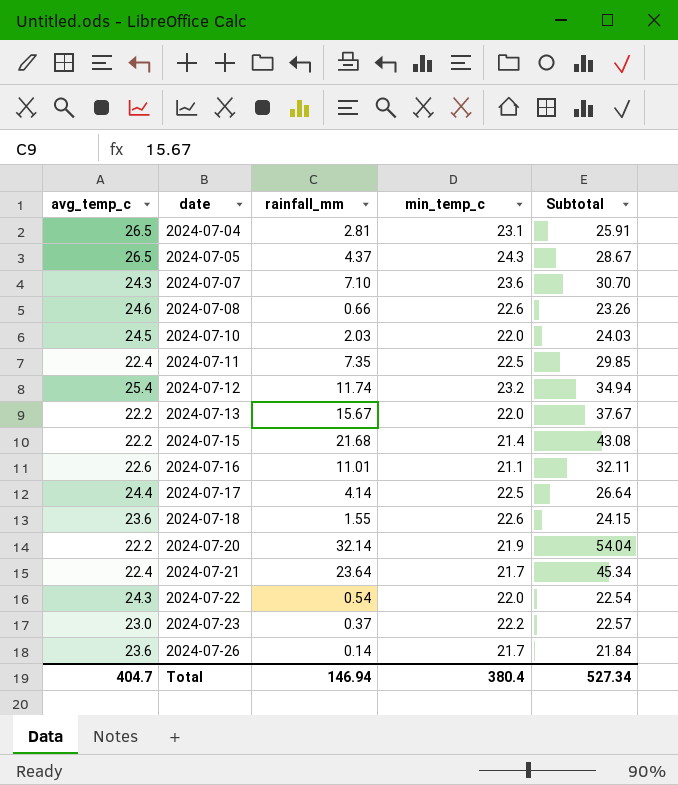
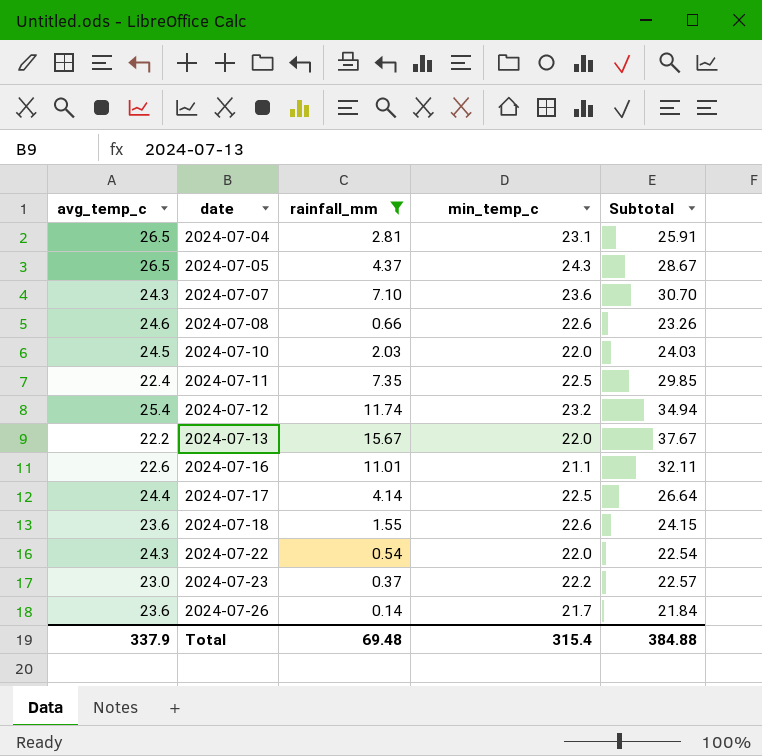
filter: none -> rainfall_mm <= 15.67
Total | avg_temp_c: 404.7 -> 337.9
Total | rainfall_mm: 146.94 -> 69.48
Total | min_temp_c: 380.4 -> 315.4
Total | Subtotal: 527.34 -> 384.88

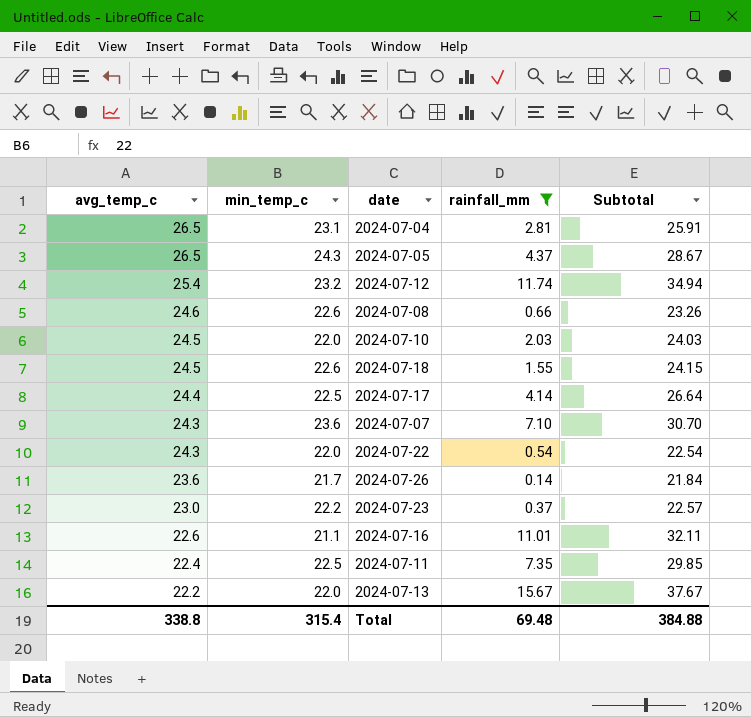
row order: date ascending -> avg_temp_c descending
column min_temp_c | position: 4 -> 2
2024-07-18 | avg_temp_c: 23.6 -> 24.5
Total | avg_temp_c: 337.9 -> 338.8

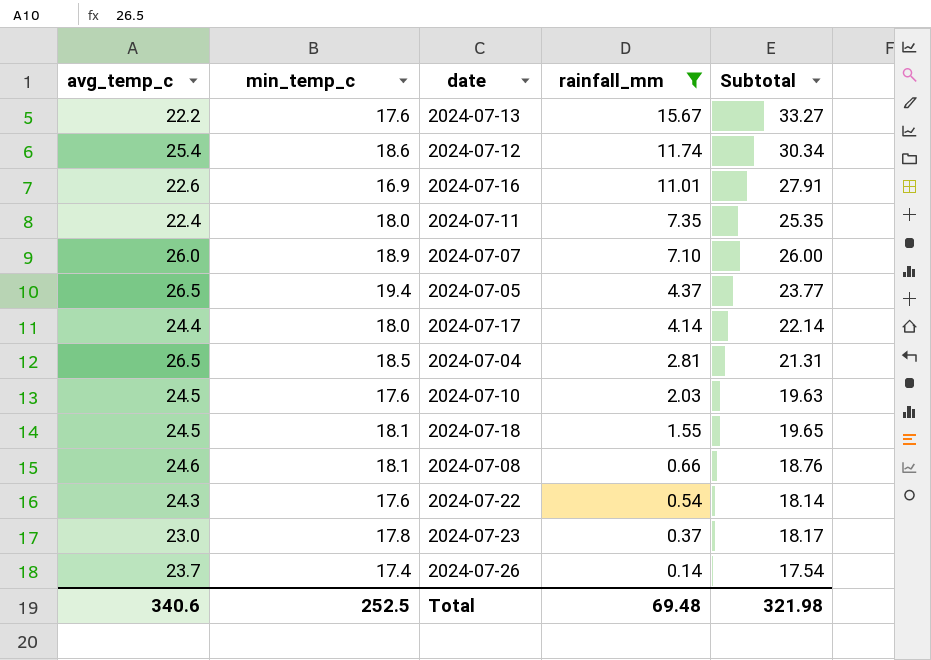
row order: avg_temp_c descending -> rainfall_mm descending
2024-07-13 | min_temp_c: 22.0 -> 17.6
2024-07-13 | Subtotal: 37.67 -> 33.27
2024-07-12 | min_temp_c: 23.2 -> 18.6
2024-07-12 | Subtotal: 34.94 -> 30.34
2024-07-16 | min_temp_c: 21.1 -> 16.9
2024-07-16 | Subtotal: 32.11 -> 27.91
2024-07-11 | min_temp_c: 22.5 -> 18.0
2024-07-11 | Subtotal: 29.85 -> 25.35
2024-07-07 | avg_temp_c: 24.3 -> 26.0
2024-07-07 | min_temp_c: 23.6 -> 18.9
2024-07-07 | Subtotal: 30.70 -> 26.00
2024-07-05 | min_temp_c: 24.3 -> 19.4
2024-07-05 | Subtotal: 28.67 -> 23.77
2024-07-17 | min_temp_c: 22.5 -> 18.0
2024-07-17 | Subtotal: 26.64 -> 22.14
2024-07-04 | min_temp_c: 23.1 -> 18.5
2024-07-04 | Subtotal: 25.91 -> 21.31
2024-07-10 | min_temp_c: 22.0 -> 17.6
2024-07-10 | Subtotal: 24.03 -> 19.63
2024-07-18 | min_temp_c: 22.6 -> 18.1
2024-07-18 | Subtotal: 24.15 -> 19.65
2024-07-08 | min_temp_c: 22.6 -> 18.1
2024-07-08 | Subtotal: 23.26 -> 18.76
2024-07-22 | min_temp_c: 22.0 -> 17.6
2024-07-22 | Subtotal: 22.54 -> 18.14
2024-07-23 | min_temp_c: 22.2 -> 17.8
2024-07-23 | Subtotal: 22.57 -> 18.17
2024-07-26 | avg_temp_c: 23.6 -> 23.7
2024-07-26 | min_temp_c: 21.7 -> 17.4
2024-07-26 | Subtotal: 21.84 -> 17.54
Total | avg_temp_c: 338.8 -> 340.6
Total | min_temp_c: 315.4 -> 252.5
Total | Subtotal: 384.88 -> 321.98

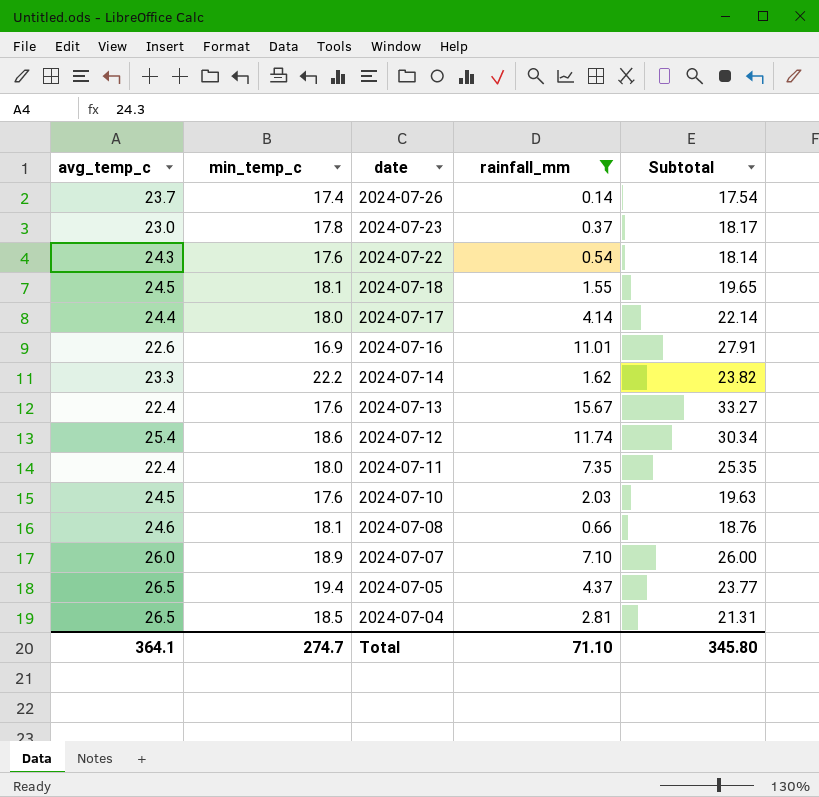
row order: rainfall_mm descending -> date descending
row 2024-07-14: none -> 23.3 | 22.2 | 1.62 | 23.82
2024-07-13 | avg_temp_c: 22.2 -> 22.4
Total | avg_temp_c: 340.6 -> 364.1
Total | min_temp_c: 252.5 -> 274.7
Total | rainfall_mm: 69.48 -> 71.10
Total | Subtotal: 321.98 -> 345.80

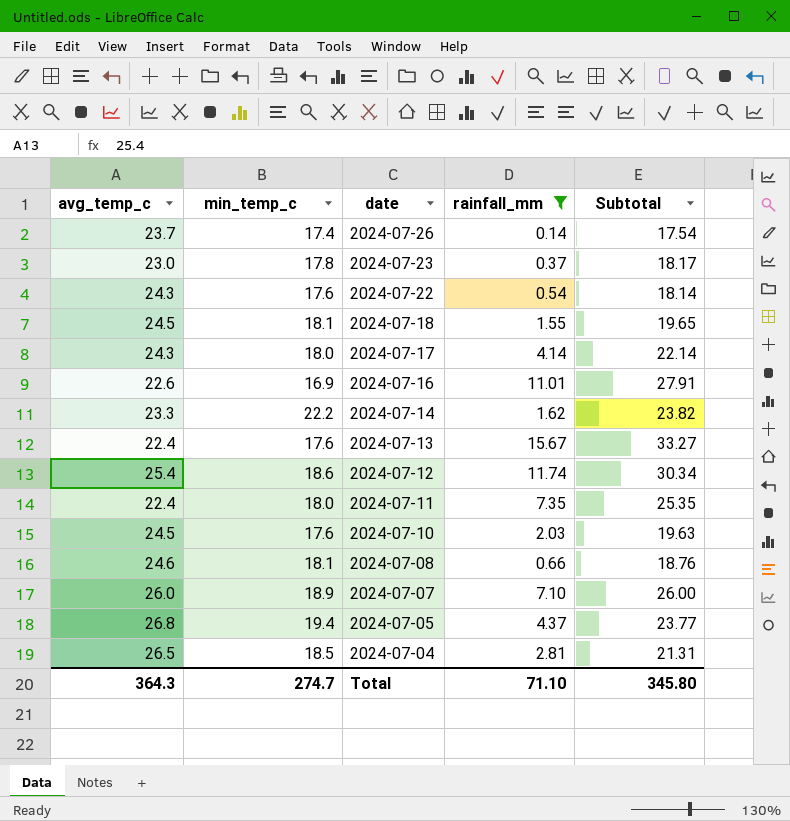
2024-07-17 | avg_temp_c: 24.4 -> 24.3
2024-07-05 | avg_temp_c: 26.5 -> 26.8
Total | avg_temp_c: 364.1 -> 364.3

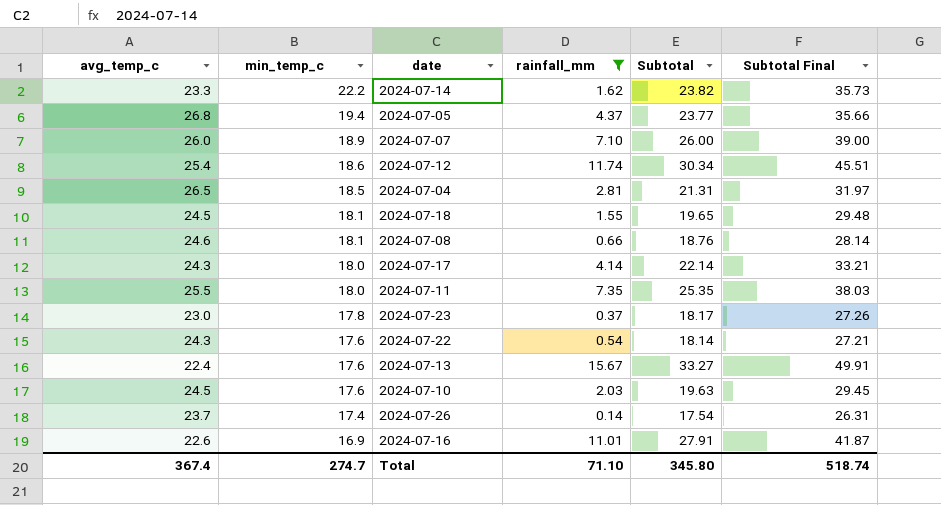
row order: date descending -> min_temp_c descending
column Subtotal Final | formula: none -> [Subtotal] * 1.5
2024-07-11 | avg_temp_c: 22.4 -> 25.5
Total | avg_temp_c: 364.3 -> 367.4

